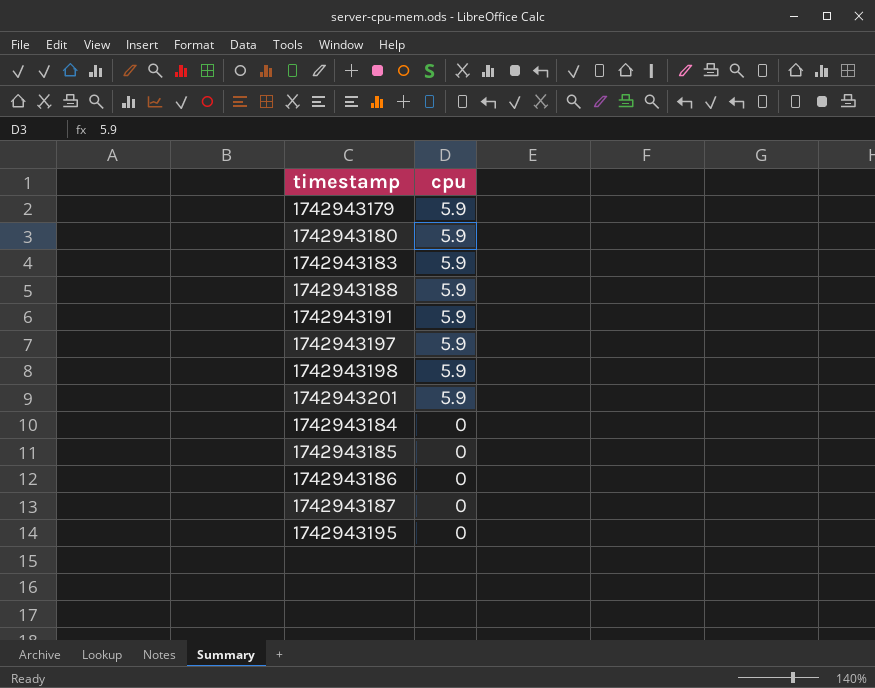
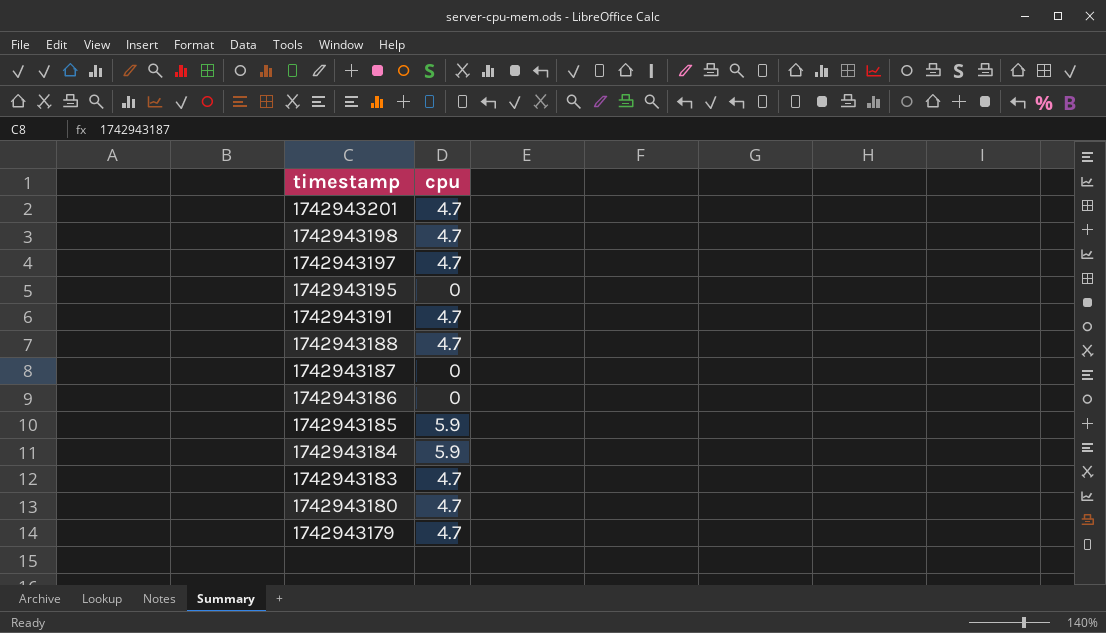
row order: cpu descending -> timestamp descending
1742943201 | cpu: 5.9 -> 4.7
1742943198 | cpu: 5.9 -> 4.7
1742943197 | cpu: 5.9 -> 4.7
1742943191 | cpu: 5.9 -> 4.7
1742943188 | cpu: 5.9 -> 4.7
1742943185 | cpu: 0 -> 5.9
1742943184 | cpu: 0 -> 5.9
1742943183 | cpu: 5.9 -> 4.7
1742943180 | cpu: 5.9 -> 4.7
1742943179 | cpu: 5.9 -> 4.7

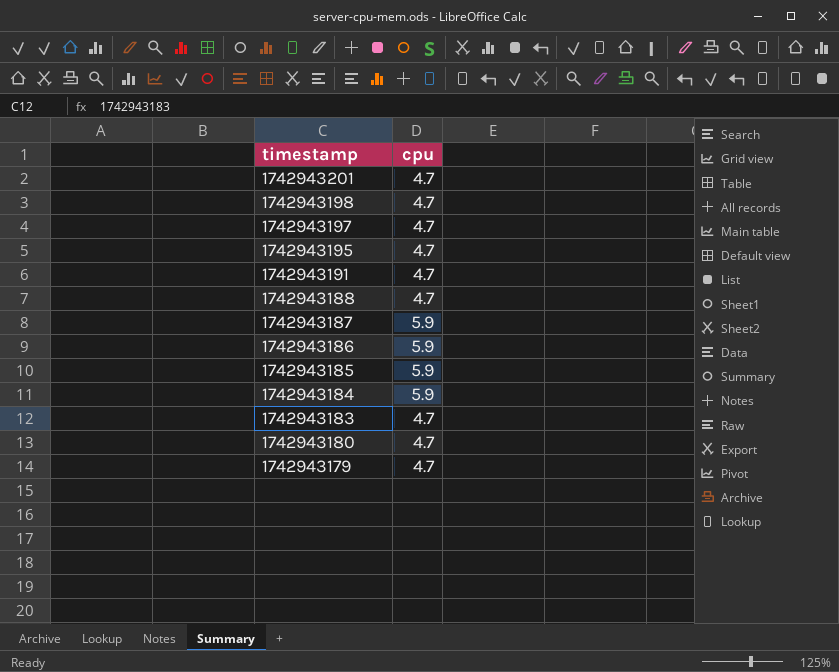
1742943195 | cpu: 0 -> 4.7
1742943187 | cpu: 0 -> 5.9
1742943186 | cpu: 0 -> 5.9

